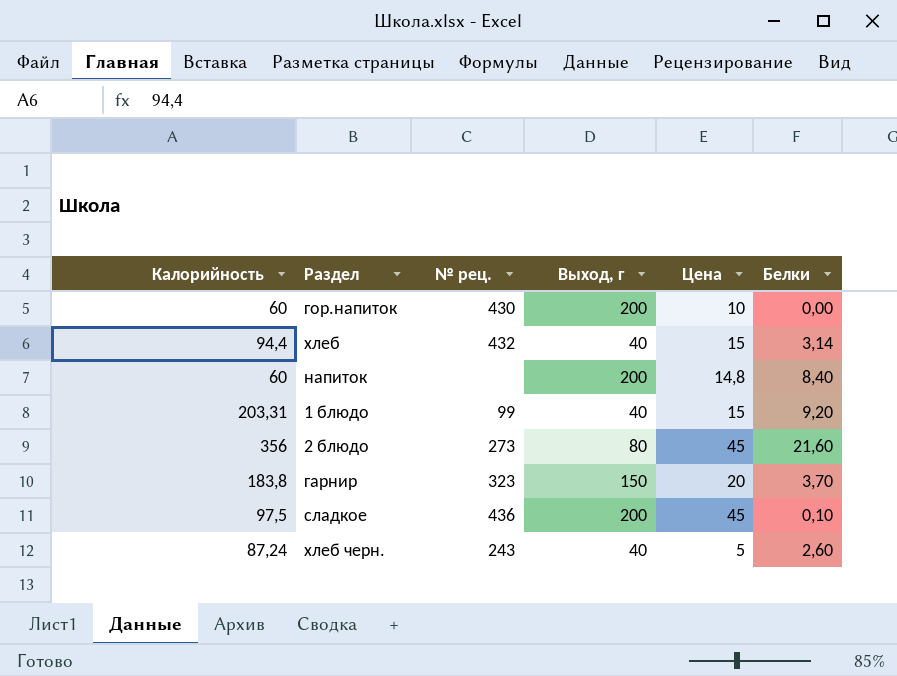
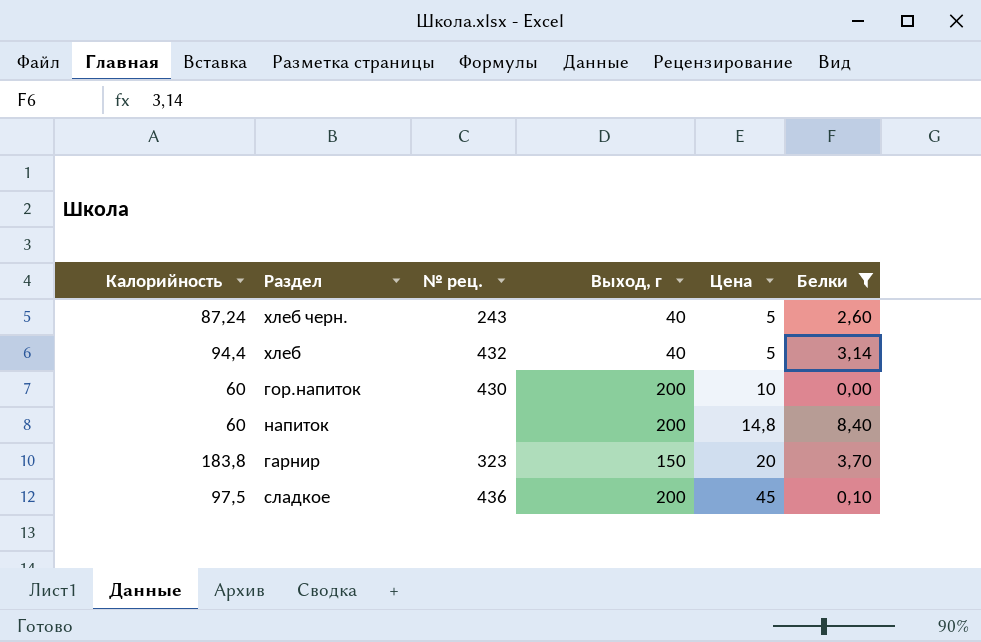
filter: none -> Белки <= 8,40
row order: none -> Цена ascending
хлеб | Цена: 15 -> 5

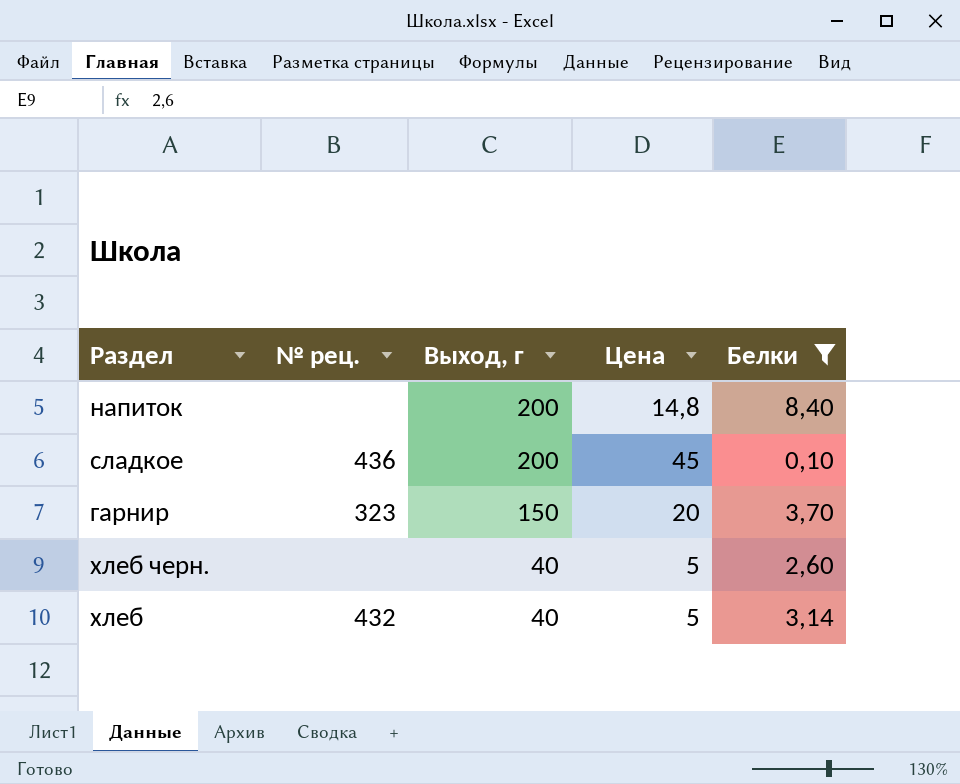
row order: Цена ascending -> Выход, г descending
column Калорийность | position: 1 -> none
row гор.напиток: 60 | 430 | 200 | 10 | 0,00 -> none
хлеб черн. | № рец.: 243 -> none

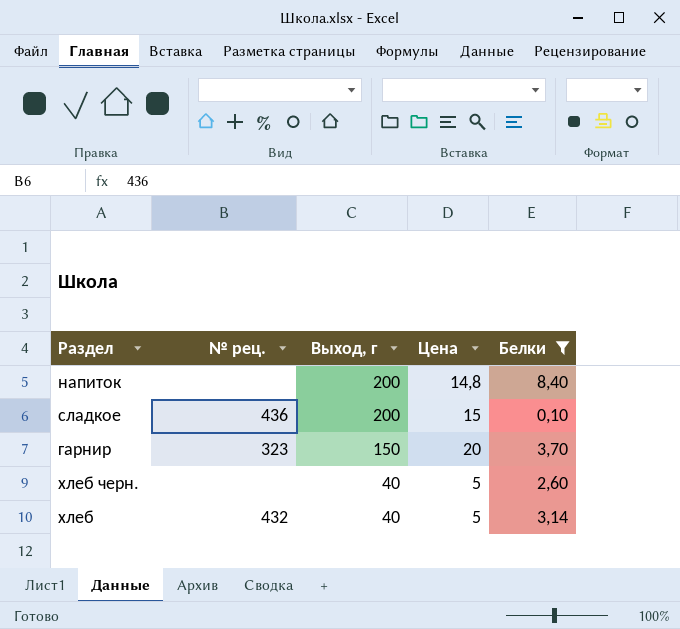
сладкое | Цена: 45 -> 15

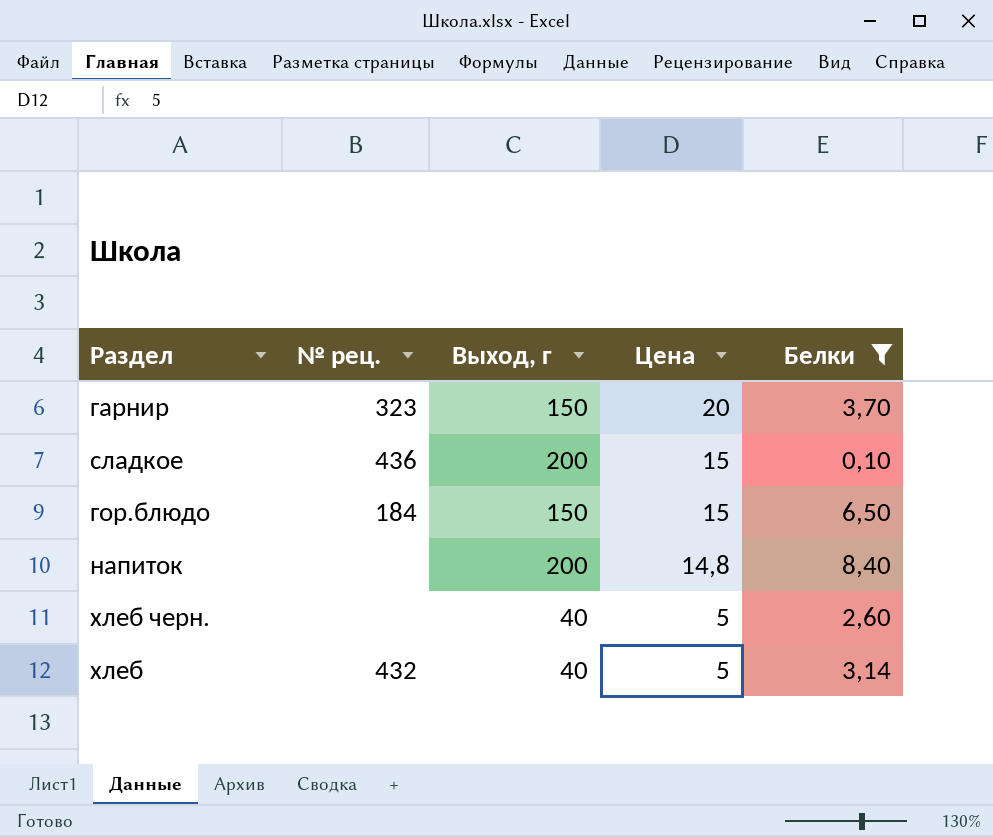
row order: Выход, г descending -> Цена descending
row гор.блюдо: none -> 184 | 150 | 15 | 6,50

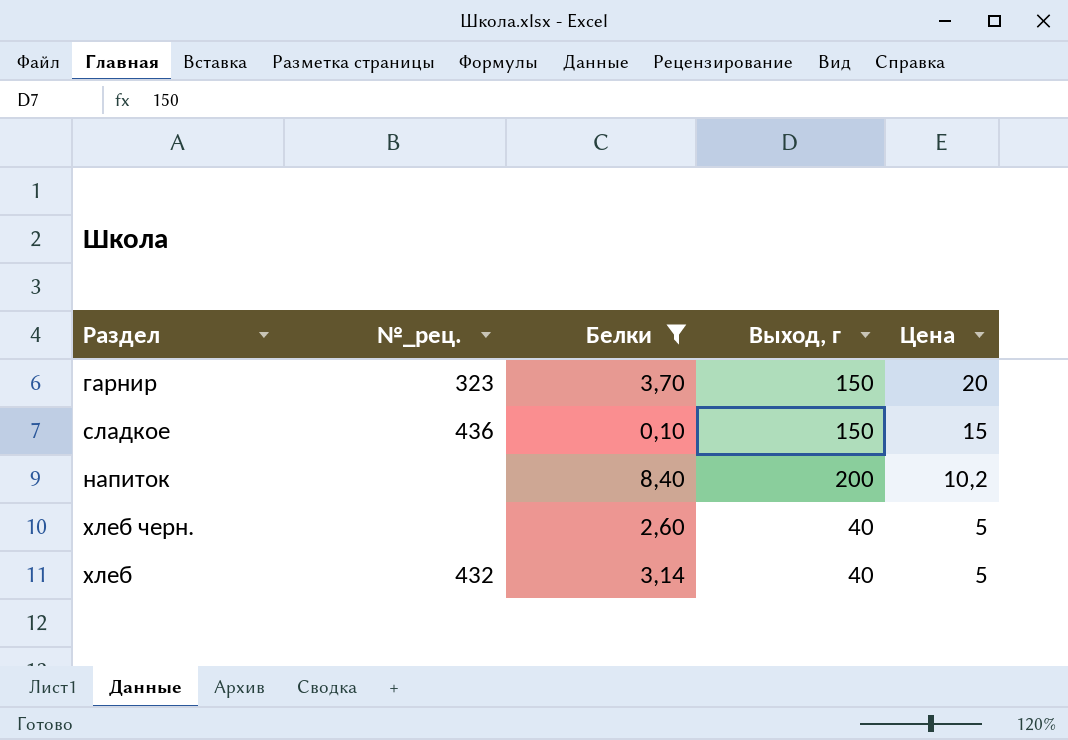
column name: № рец. -> №_рец.
column Белки | position: 5 -> 3
row гор.блюдо: 184 | 150 | 15 | 6,50 -> none
сладкое | Выход, г: 200 -> 150
напиток | Цена: 14,8 -> 10,2

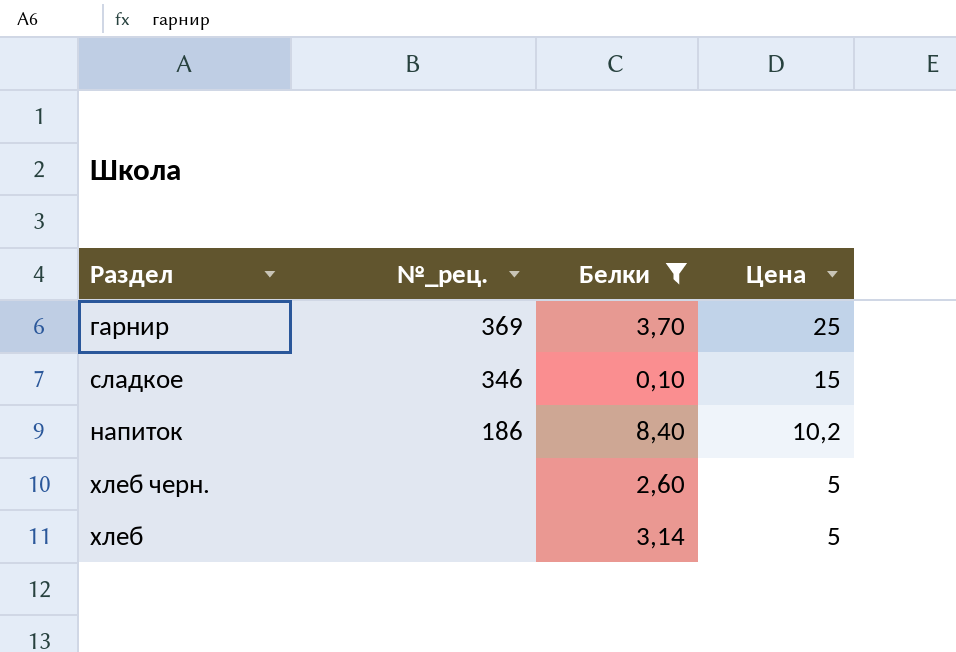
column Выход, г | position: 4 -> none
гарнир | №_рец.: 323 -> 369
гарнир | Цена: 20 -> 25
сладкое | №_рец.: 436 -> 346
напиток | №_рец.: none -> 186
хлеб | №_рец.: 432 -> none

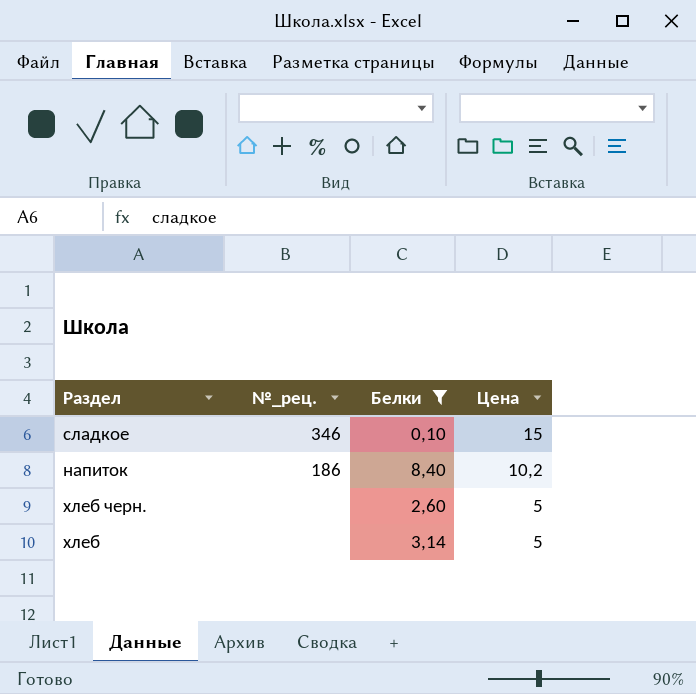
row гарнир: 369 | 3,70 | 25 -> none

